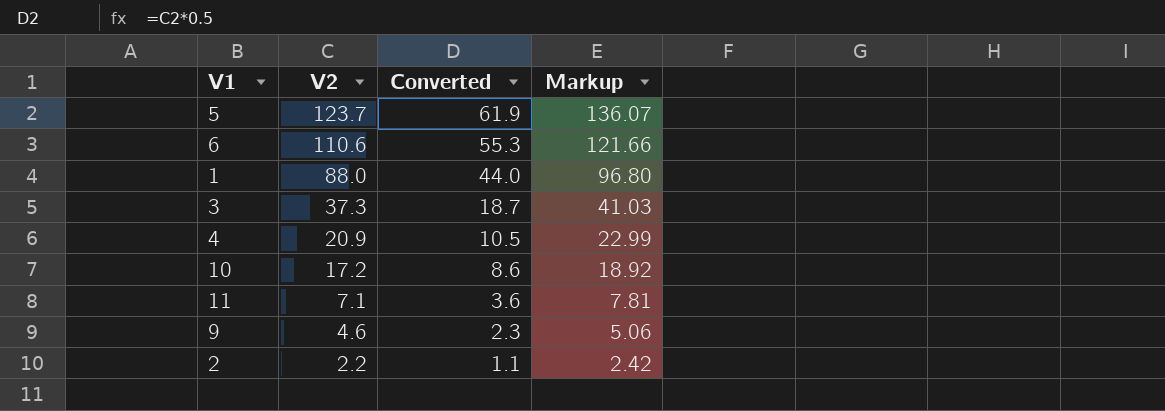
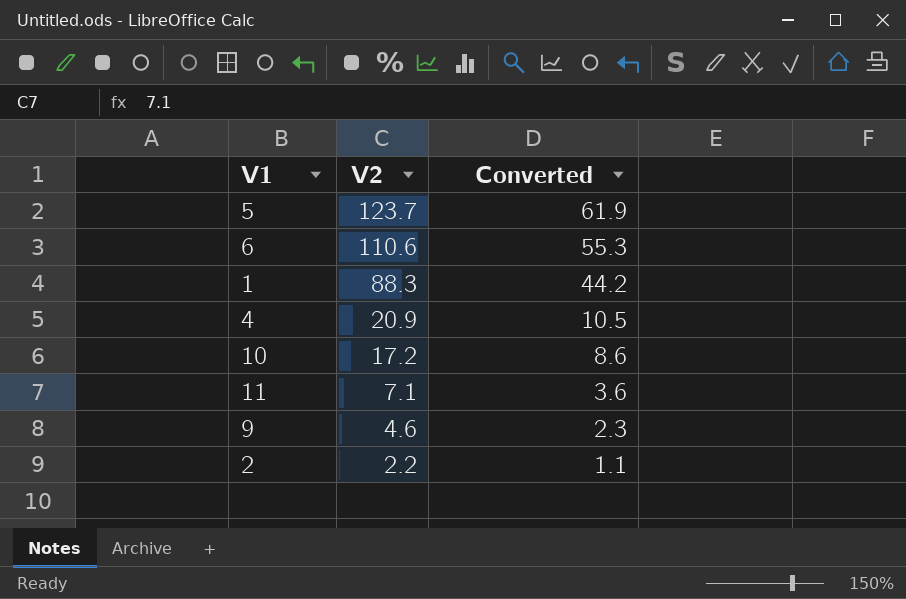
column Markup | formula: [V2] * 1.1 -> none
row 3: 37.3 | 18.7 | 41.03 -> none
1 | V2: 88.0 -> 88.3
1 | Converted: 44.0 -> 44.2

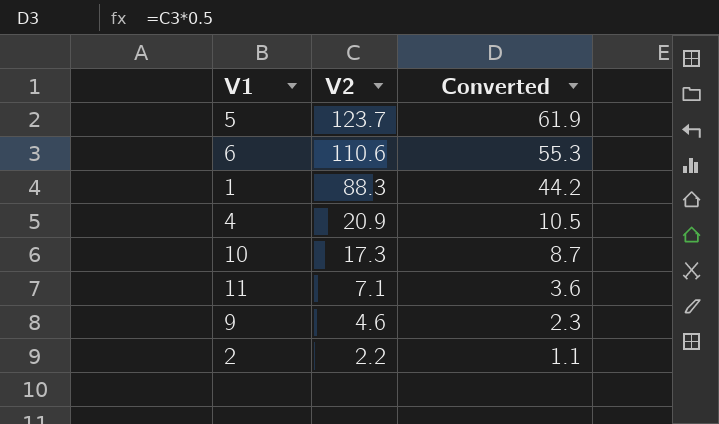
10 | V2: 17.2 -> 17.3
10 | Converted: 8.6 -> 8.7

